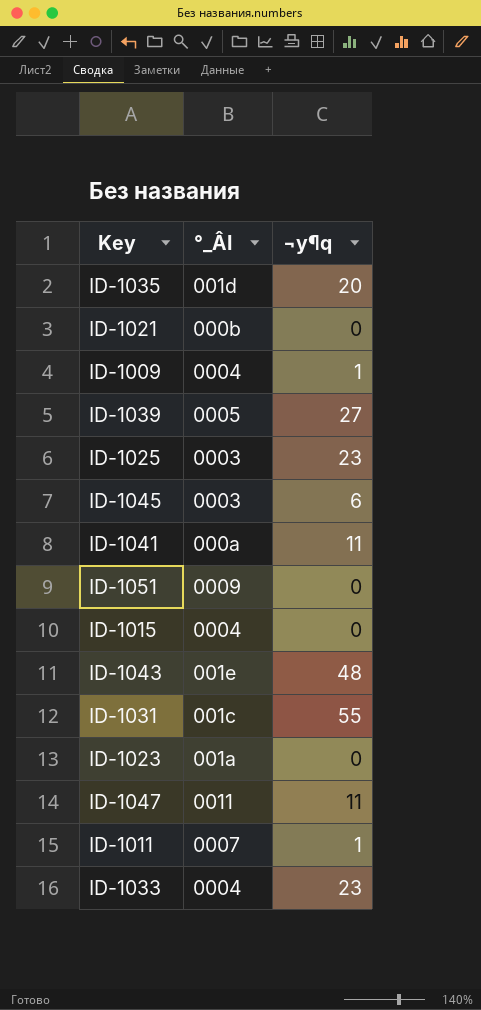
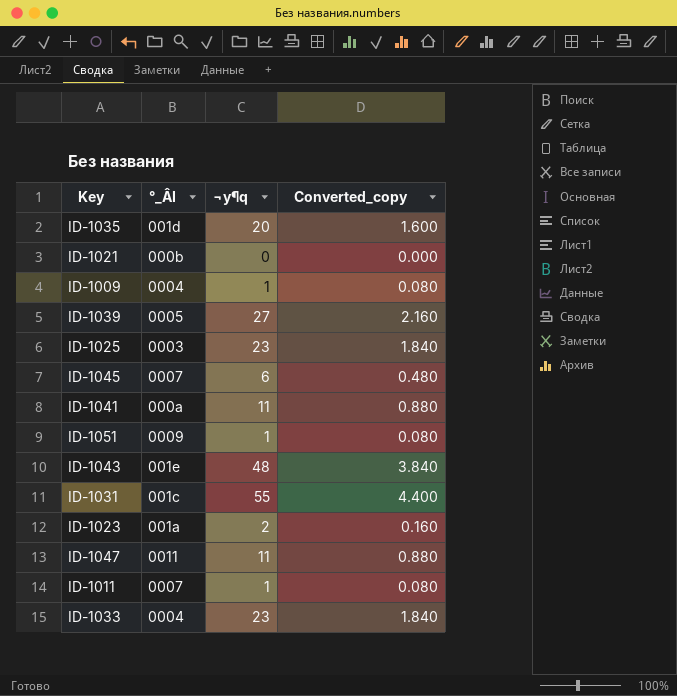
column Converted_copy | formula: none -> [¬y¶q] * 0.08
row ID-1015: 0004 | 0 -> none
ID-1045 | °_ÂI: 0003 -> 0007
ID-1051 | ¬y¶q: 0 -> 1
ID-1023 | ¬y¶q: 0 -> 2

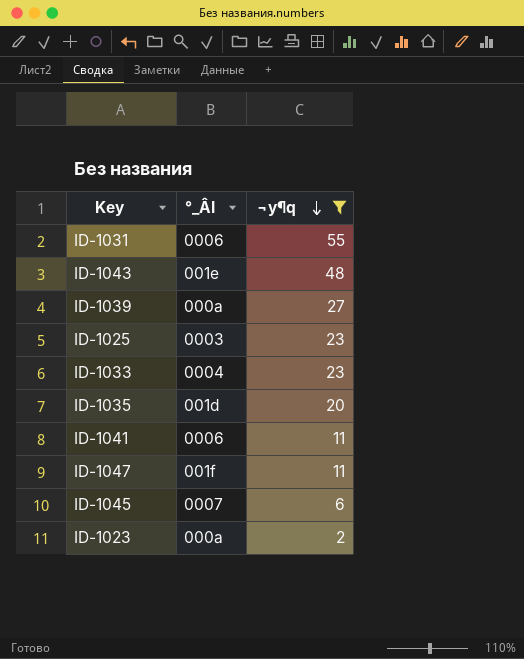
filter: none -> ¬y¶q >= 2
row order: none -> ¬y¶q descending
column Converted_copy | formula: [¬y¶q] * 0.08 -> none
ID-1031 | °_ÂI: 001c -> 0006
ID-1039 | °_ÂI: 0005 -> 000a
ID-1041 | °_ÂI: 000a -> 0006
ID-1047 | °_ÂI: 0011 -> 001f
ID-1023 | °_ÂI: 001a -> 000a

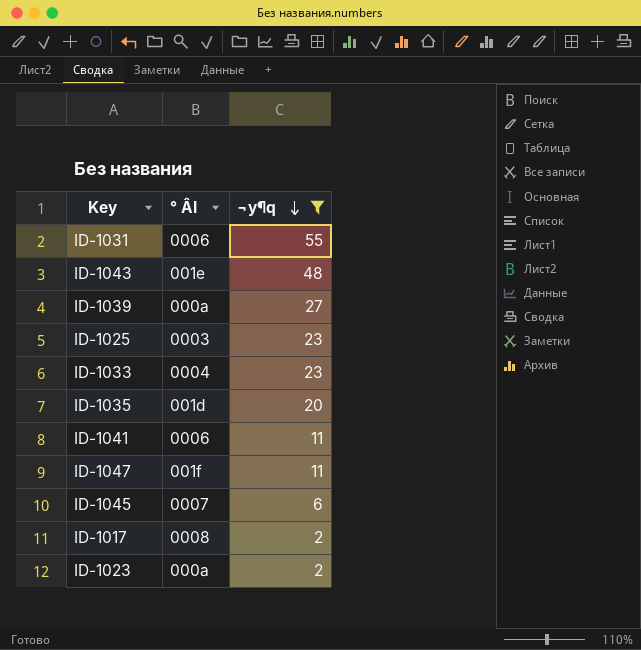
column name: °_ÂI -> ° ÂI
row ID-1017: none -> 0008 | 2

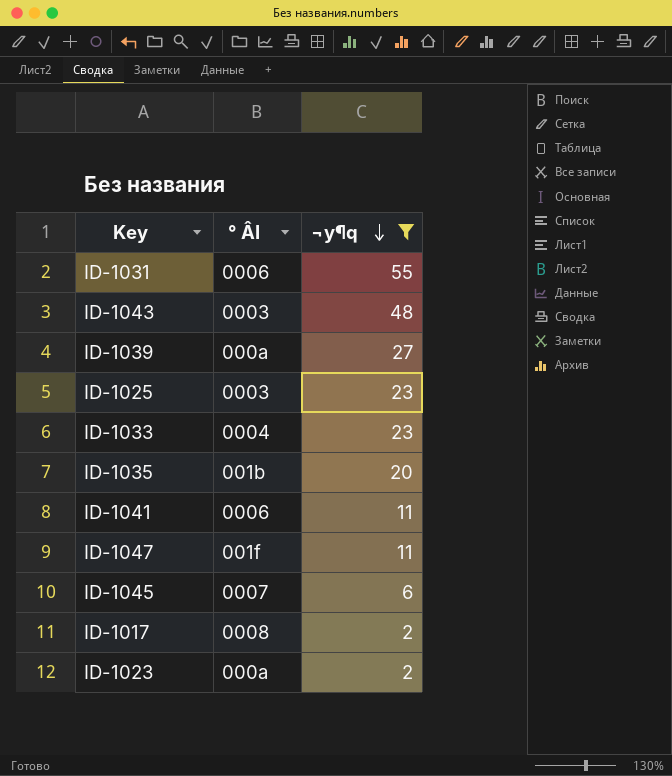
ID-1043 | ° ÂI: 001e -> 0003
ID-1035 | ° ÂI: 001d -> 001b

